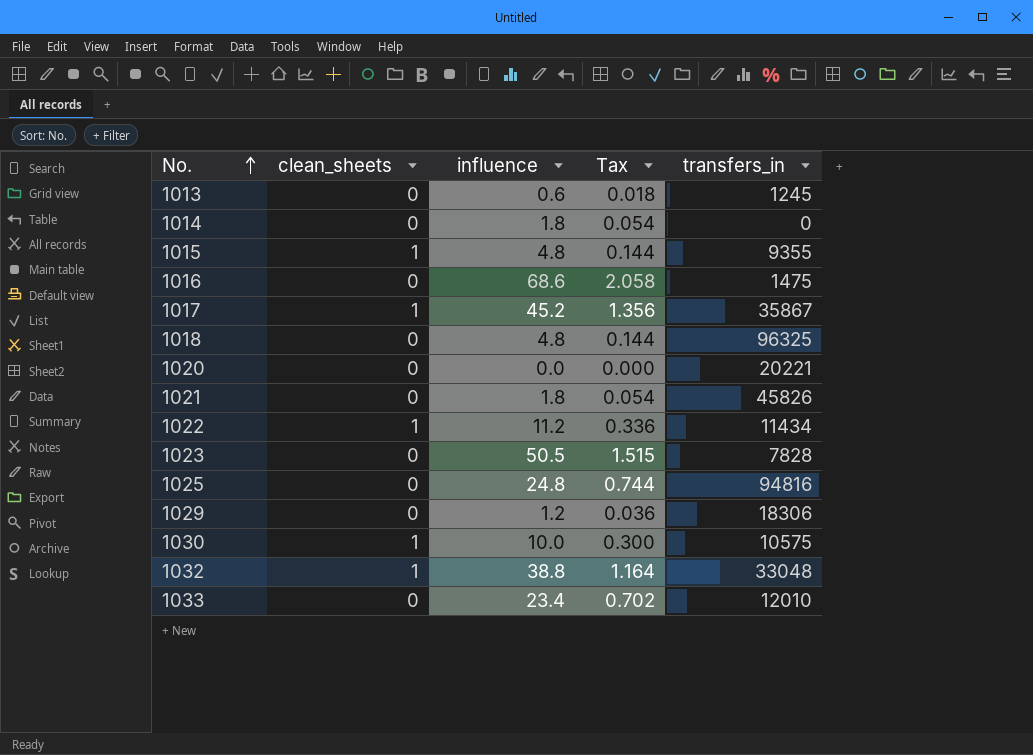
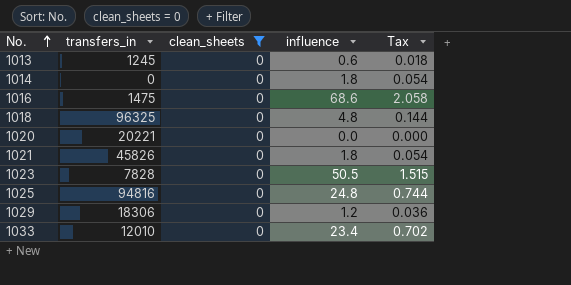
filter: none -> clean_sheets = 0
column transfers_in | position: 5 -> 2

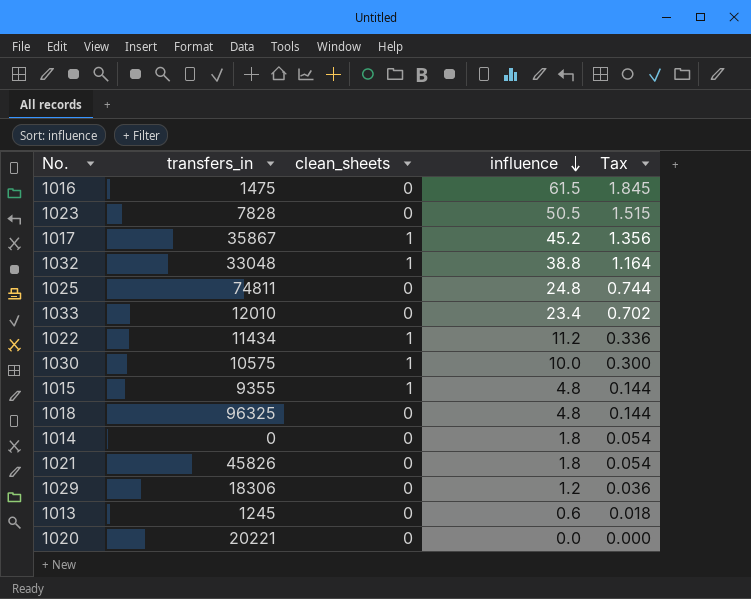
filter: clean_sheets = 0 -> none
row order: No. ascending -> influence descending
1016 | influence: 68.6 -> 61.5
1016 | Tax: 2.058 -> 1.845
1025 | transfers_in: 94816 -> 74811

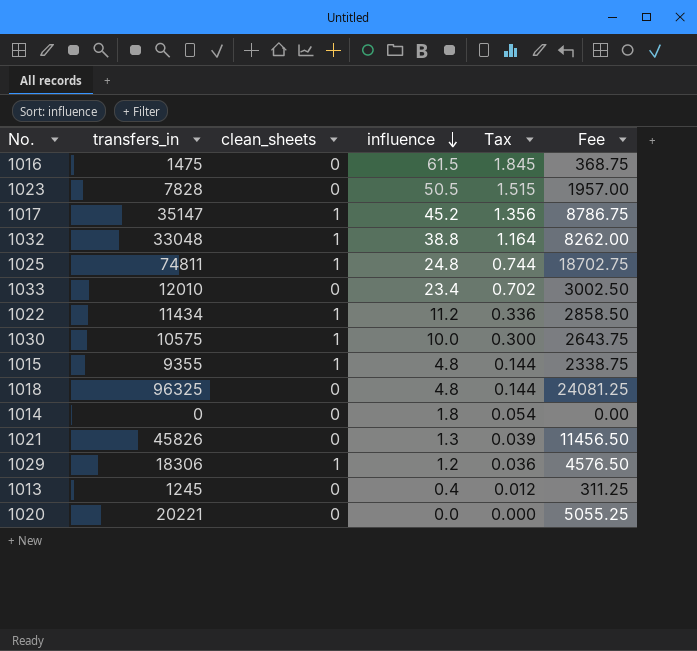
column Fee | formula: none -> [transfers_in] * 0.25
1017 | transfers_in: 35867 -> 35147
1025 | clean_sheets: 0 -> 1
1021 | influence: 1.8 -> 1.3
1021 | Tax: 0.054 -> 0.039
1029 | clean_sheets: 0 -> 1
1013 | influence: 0.6 -> 0.4
1013 | Tax: 0.018 -> 0.012

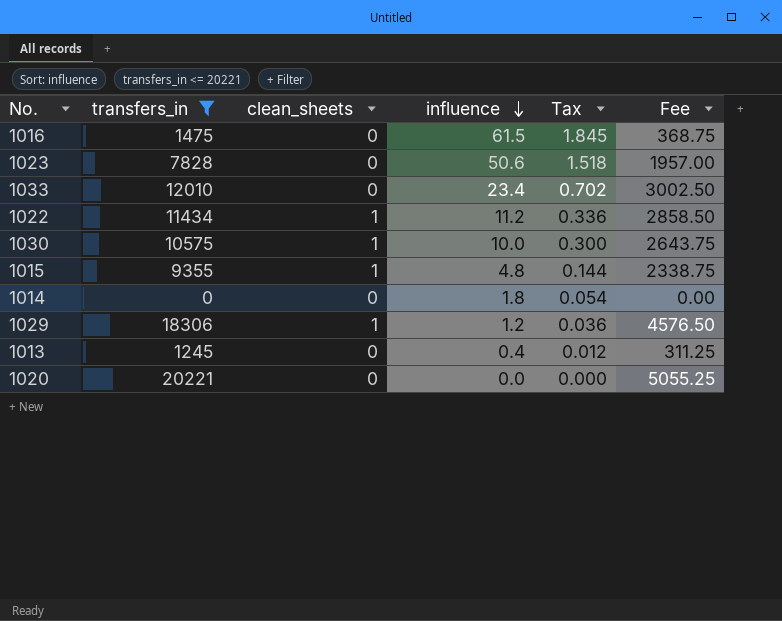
filter: none -> transfers_in <= 20221
1023 | influence: 50.5 -> 50.6
1023 | Tax: 1.515 -> 1.518

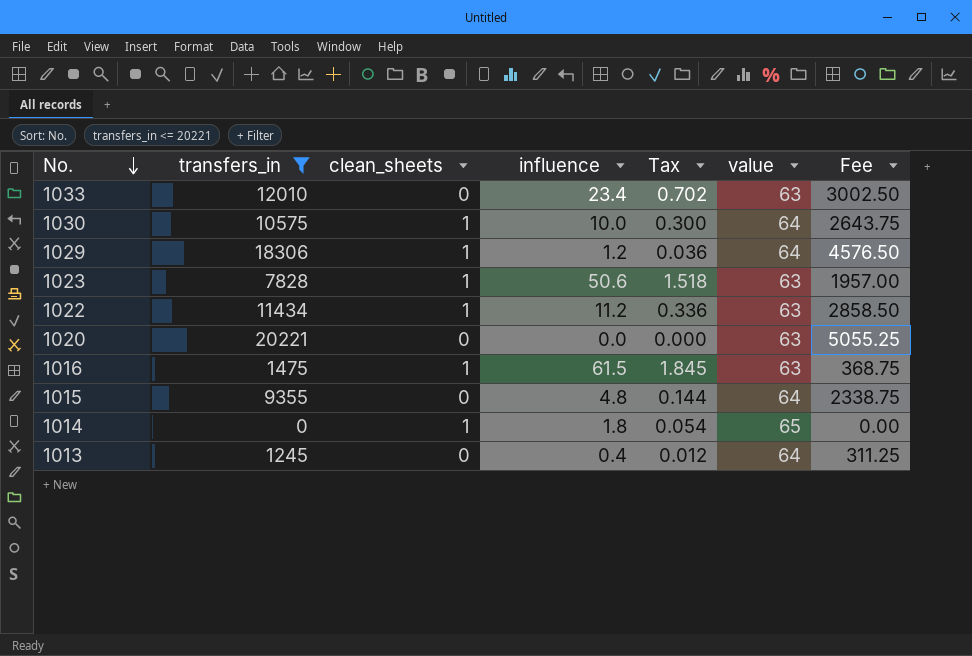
row order: influence descending -> No. descending
column value | position: none -> 6
1023 | clean_sheets: 0 -> 1
1016 | clean_sheets: 0 -> 1
1015 | clean_sheets: 1 -> 0
1014 | clean_sheets: 0 -> 1

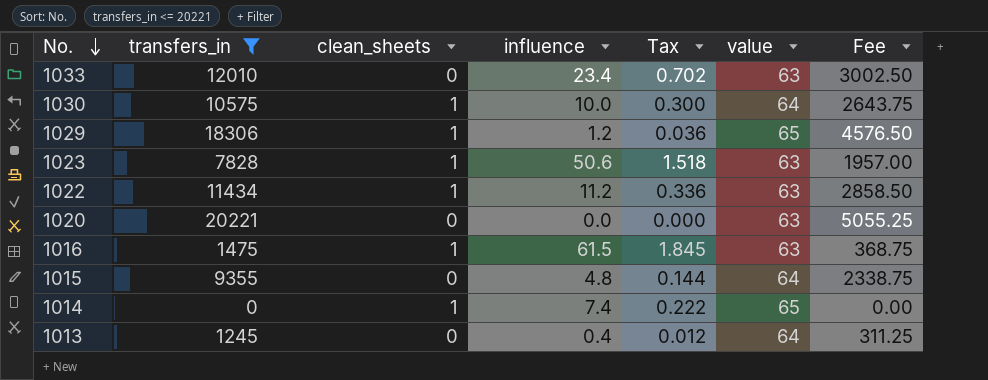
1029 | value: 64 -> 65
1014 | influence: 1.8 -> 7.4
1014 | Tax: 0.054 -> 0.222

